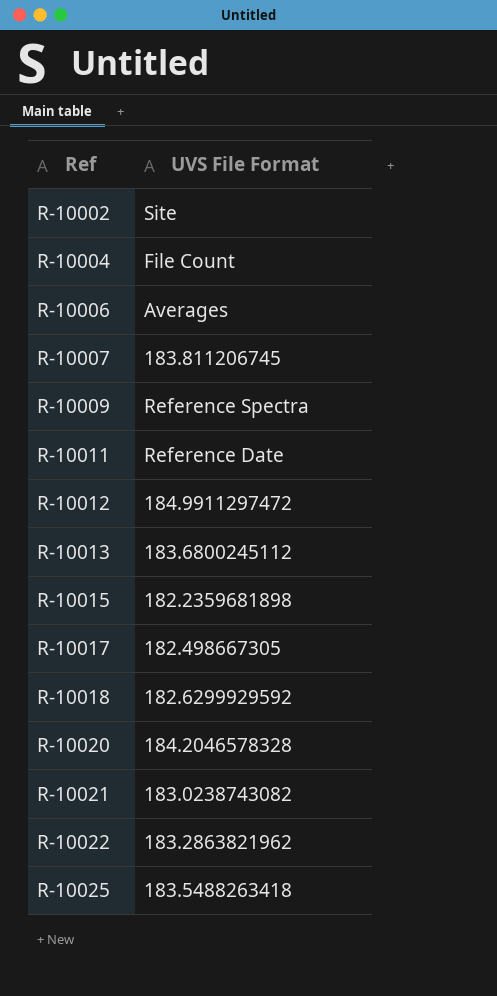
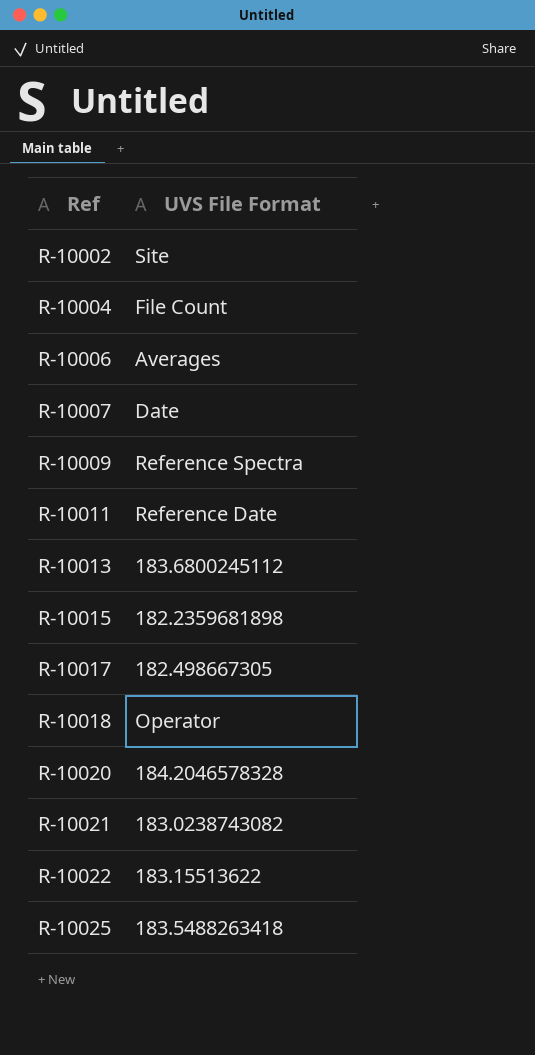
row R-10012: 184.9911297472 -> none
R-10007 | UVS File Format: 183.811206745 -> Date
R-10018 | UVS File Format: 182.6299929592 -> Operator
R-10022 | UVS File Format: 183.2863821962 -> 183.15513622

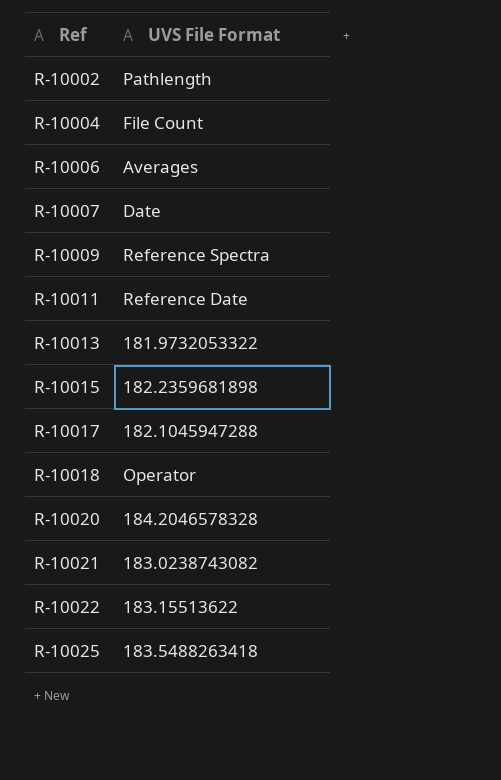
R-10002 | UVS File Format: Site -> Pathlength
R-10013 | UVS File Format: 183.6800245112 -> 181.9732053322
R-10017 | UVS File Format: 182.498667305 -> 182.1045947288

